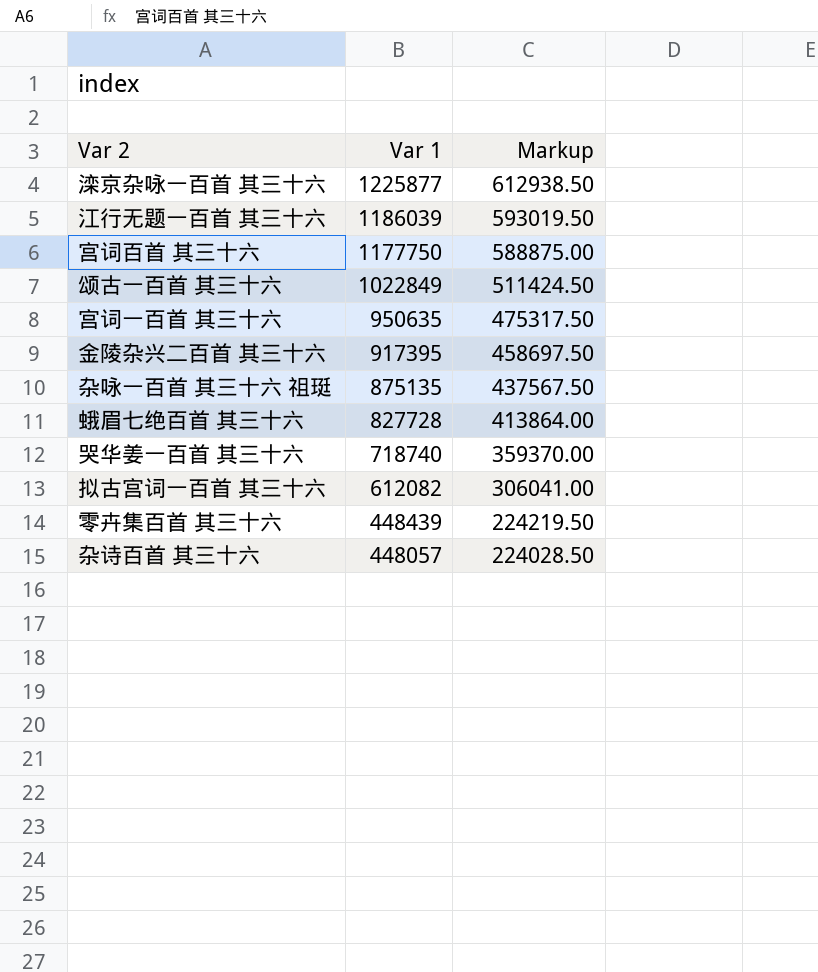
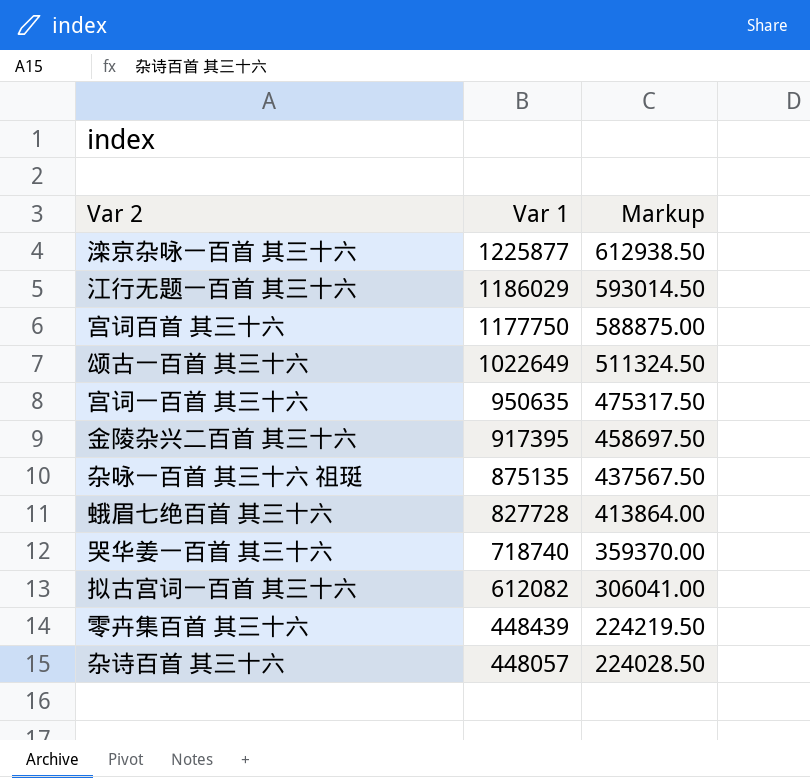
江行无题一百首 其三十六 | Var 1: 1186039 -> 1186029
江行无题一百首 其三十六 | Markup: 593019.50 -> 593014.50
颂古一百首 其三十六 | Var 1: 1022849 -> 1022649
颂古一百首 其三十六 | Markup: 511424.50 -> 511324.50

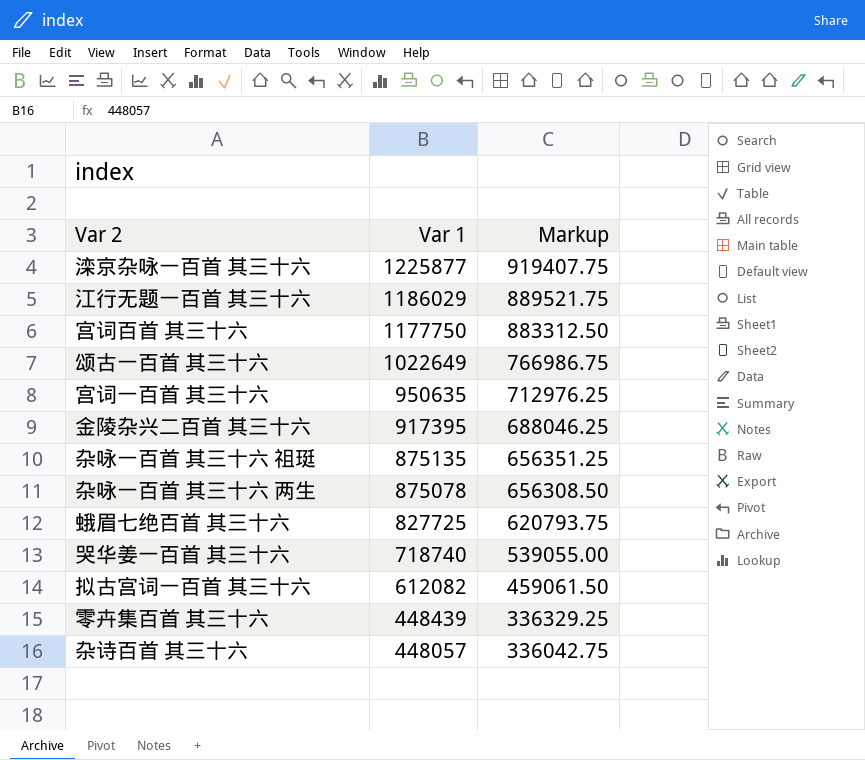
column Markup | formula: [Var 1] * 0.5 -> [Var 1] * 0.75
row 杂咏一百首 其三十六 两生: none -> 875078 | 656308.50
蛾眉七绝百首 其三十六 | Var 1: 827728 -> 827725

